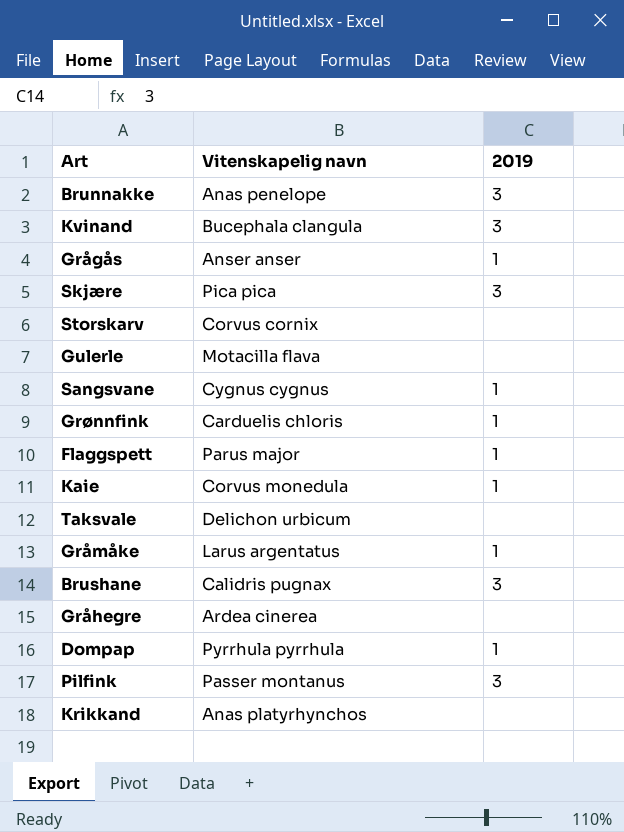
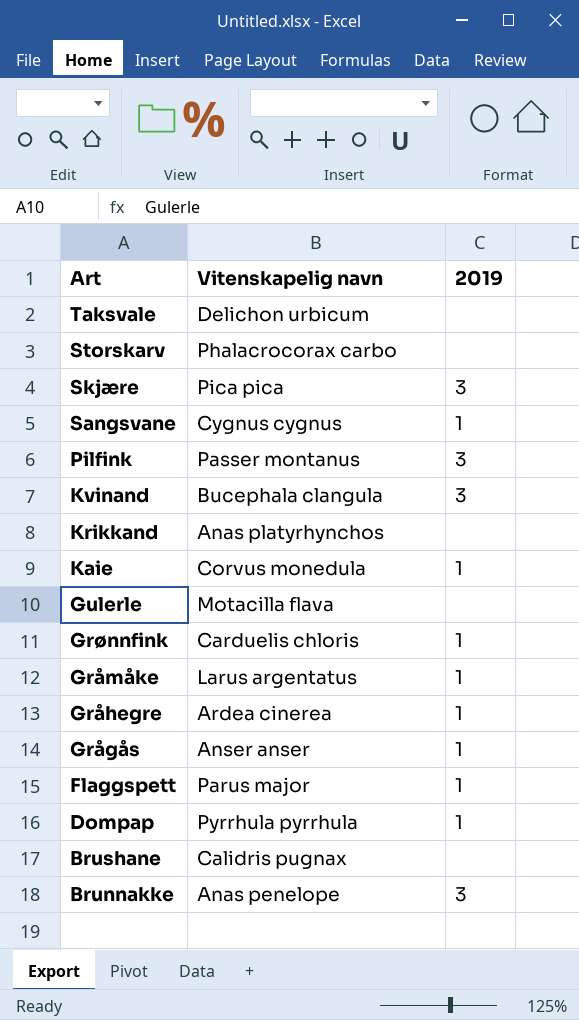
row order: none -> Art descending
Storskarv | Vitenskapelig navn: Corvus cornix -> Phalacrocorax carbo
Gråhegre | 2019: none -> 1
Brushane | 2019: 3 -> none

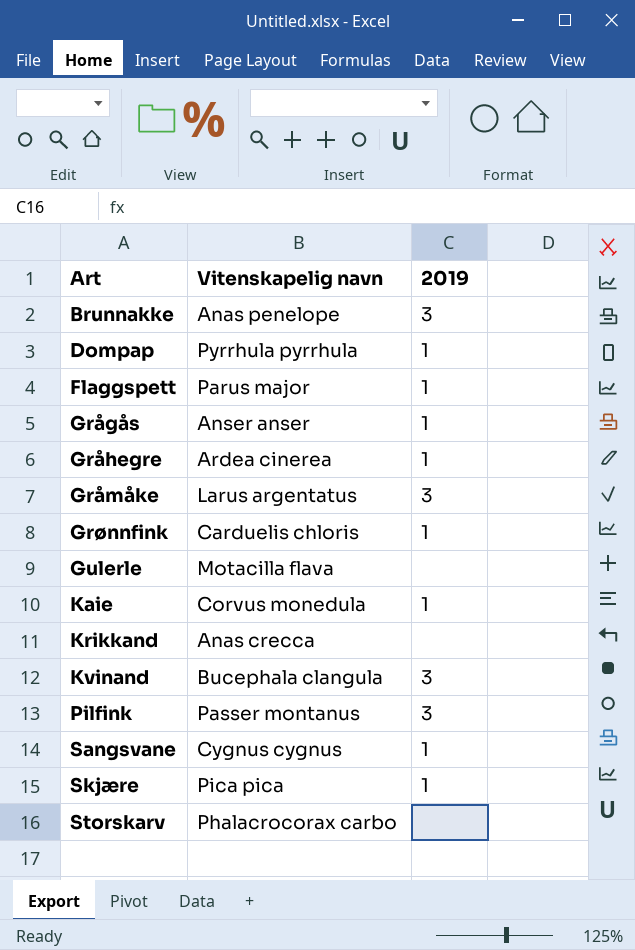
row order: Art descending -> Art ascending
row Taksvale: Delichon urbicum | none -> none
row Brushane: Calidris pugnax | none -> none
Gråmåke | 2019: 1 -> 3
Krikkand | Vitenskapelig navn: Anas platyrhynchos -> Anas crecca
Skjære | 2019: 3 -> 1

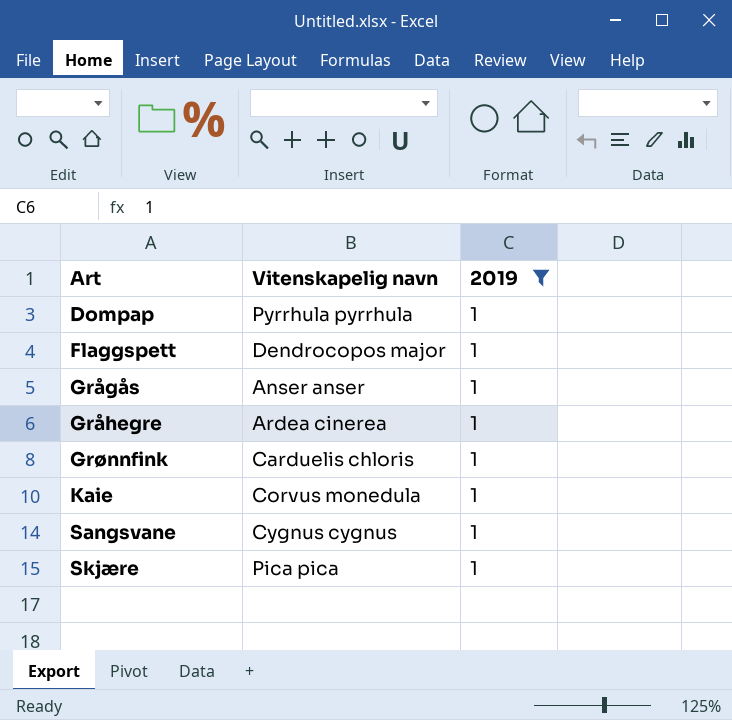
filter: none -> 2019 = 1
Flaggspett | Vitenskapelig navn: Parus major -> Dendrocopos major

